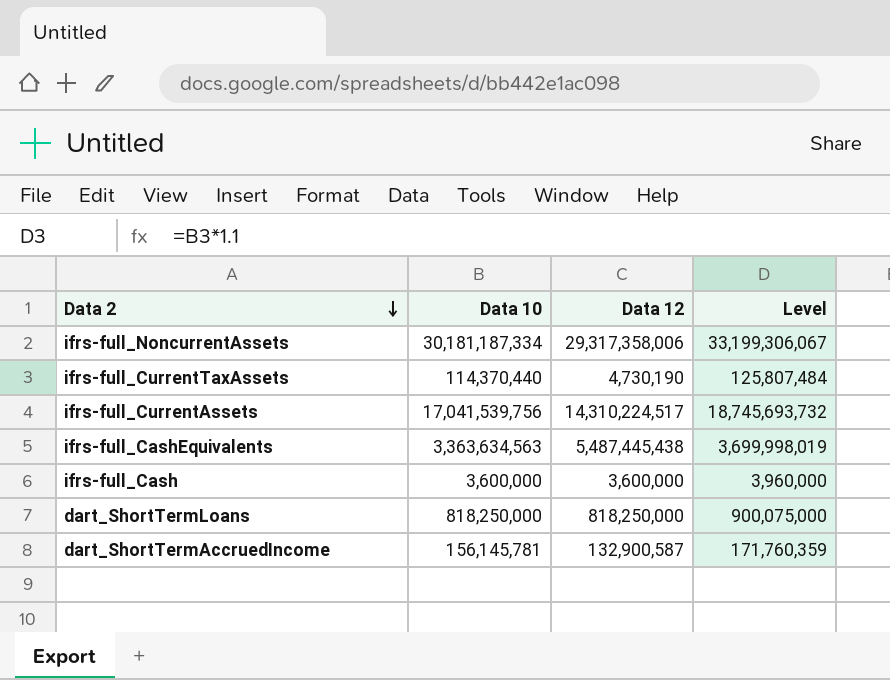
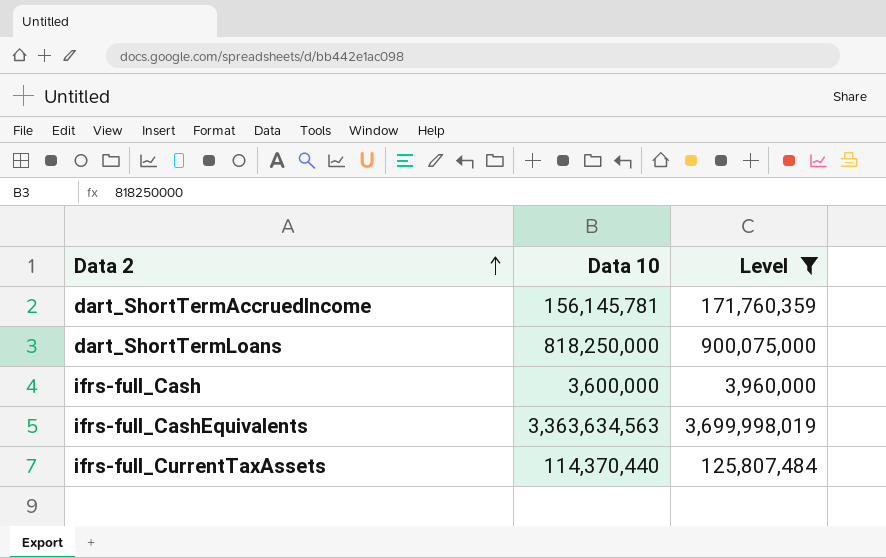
filter: none -> Level <= 3,699,998,019
row order: Data 2 descending -> Data 2 ascending
column Data 12 | position: 3 -> none

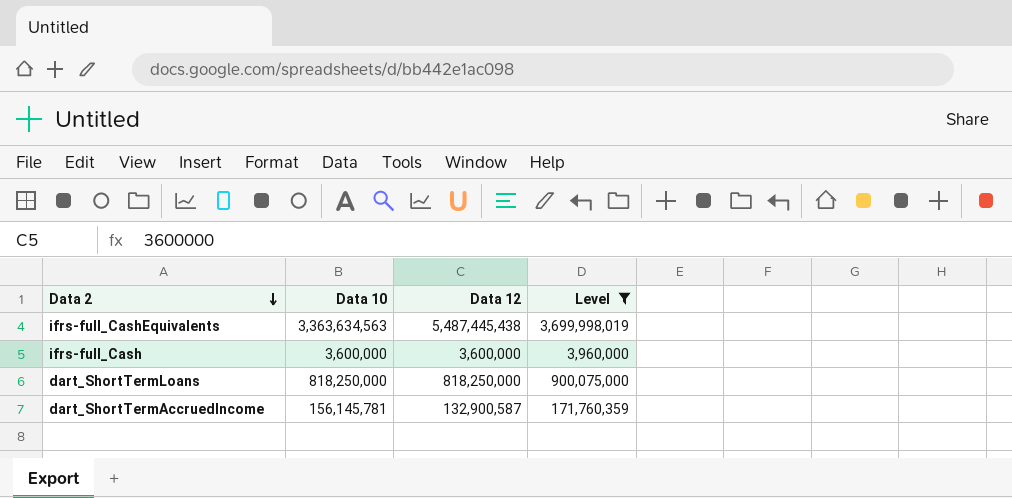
row order: Data 2 ascending -> Data 2 descending
column Data 12 | position: none -> 3
row ifrs-full_CurrentTaxAssets: 114,370,440 | 125,807,484 -> none

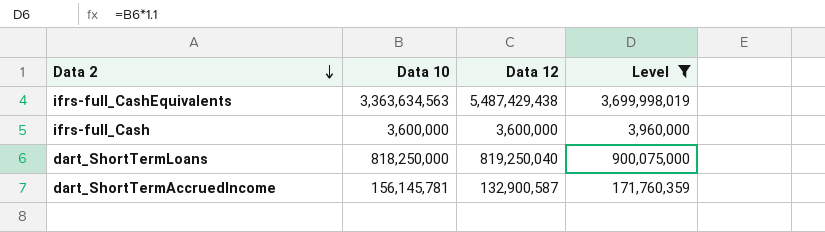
ifrs-full_CashEquivalents | Data 12: 5,487,445,438 -> 5,487,429,438
dart_ShortTermLoans | Data 12: 818,250,000 -> 819,250,040

